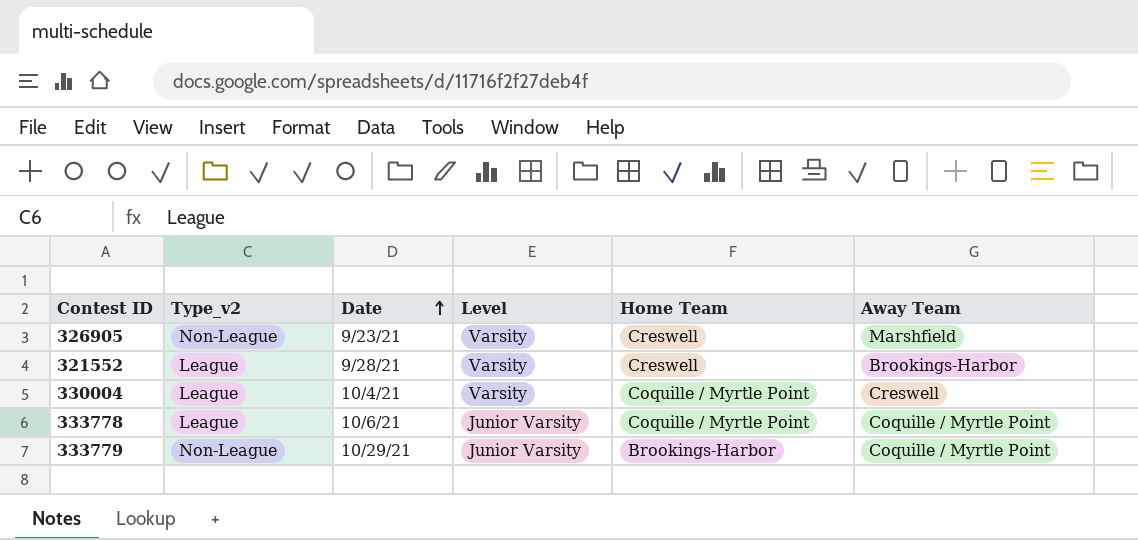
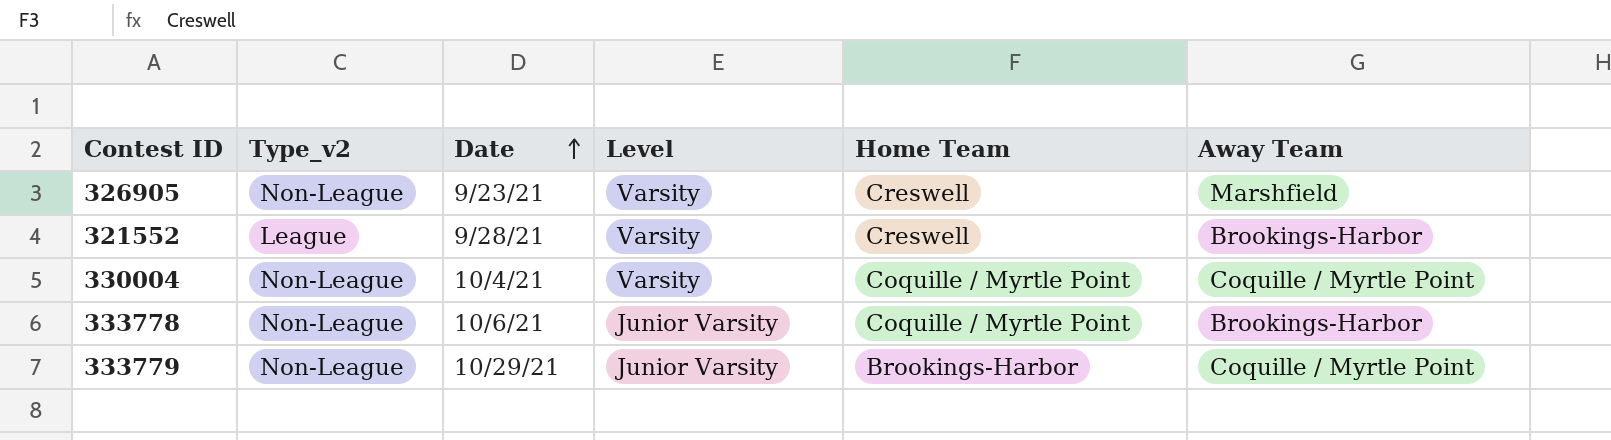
330004 | Type_v2: League -> Non-League
330004 | Away Team: Creswell -> Coquille / Myrtle Point
333778 | Type_v2: League -> Non-League
333778 | Away Team: Coquille / Myrtle Point -> Brookings-Harbor

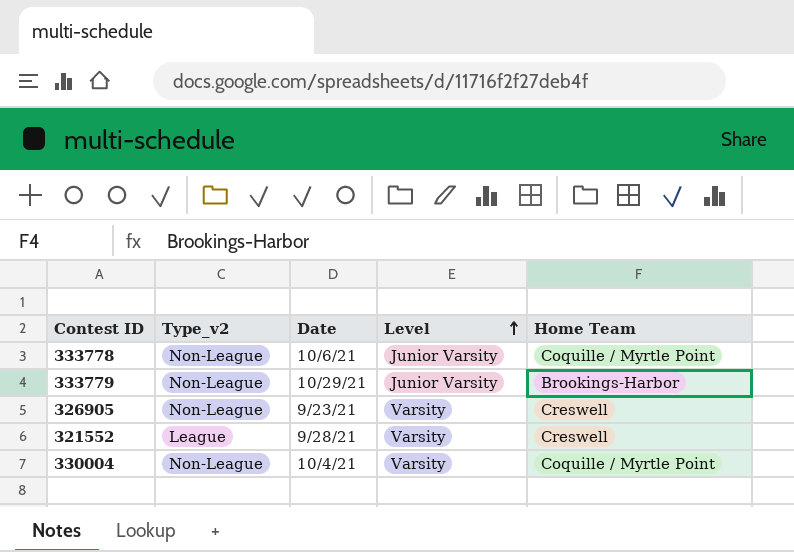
row order: Date ascending -> Level ascending
column Away Team | position: 6 -> none

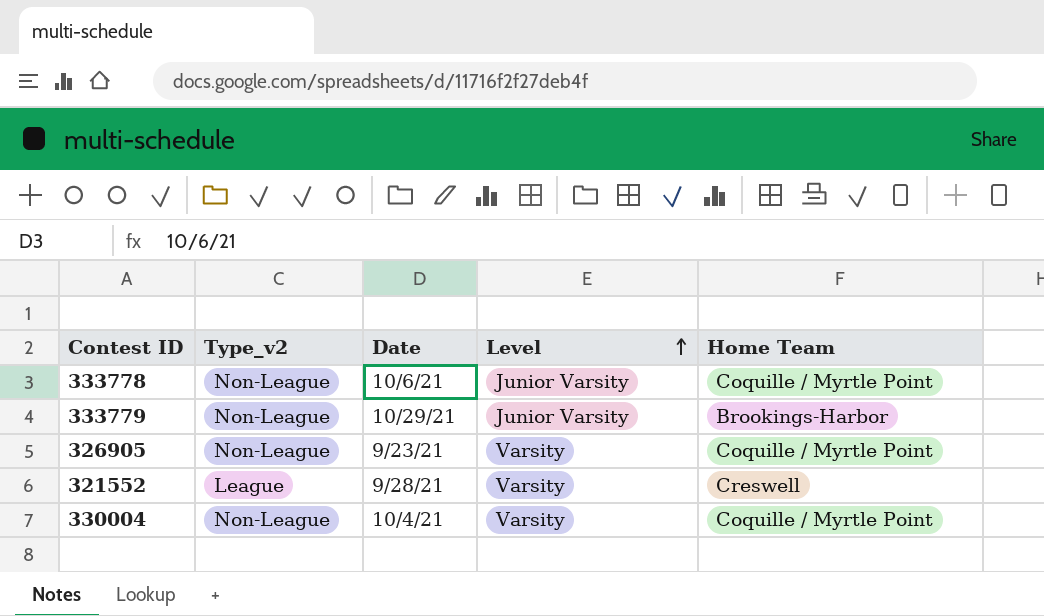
326905 | Home Team: Creswell -> Coquille / Myrtle Point

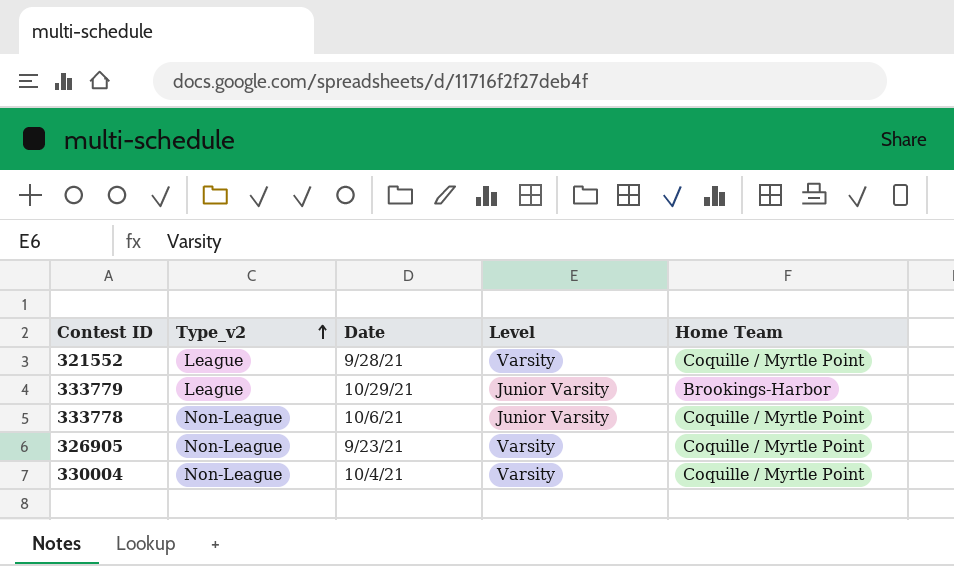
row order: Level ascending -> Type_v2 ascending
321552 | Home Team: Creswell -> Coquille / Myrtle Point
333779 | Type_v2: Non-League -> League

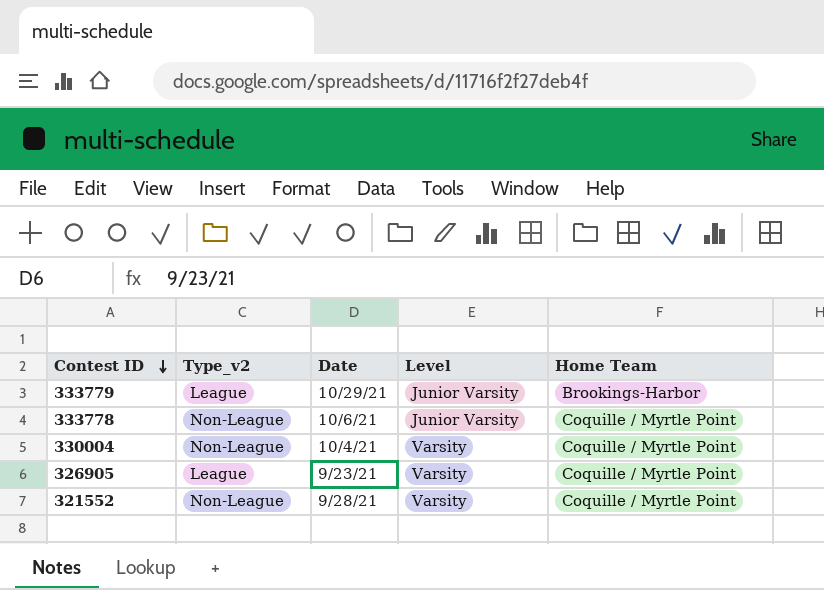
row order: Type_v2 ascending -> Contest ID descending
326905 | Type_v2: Non-League -> League
321552 | Type_v2: League -> Non-League

